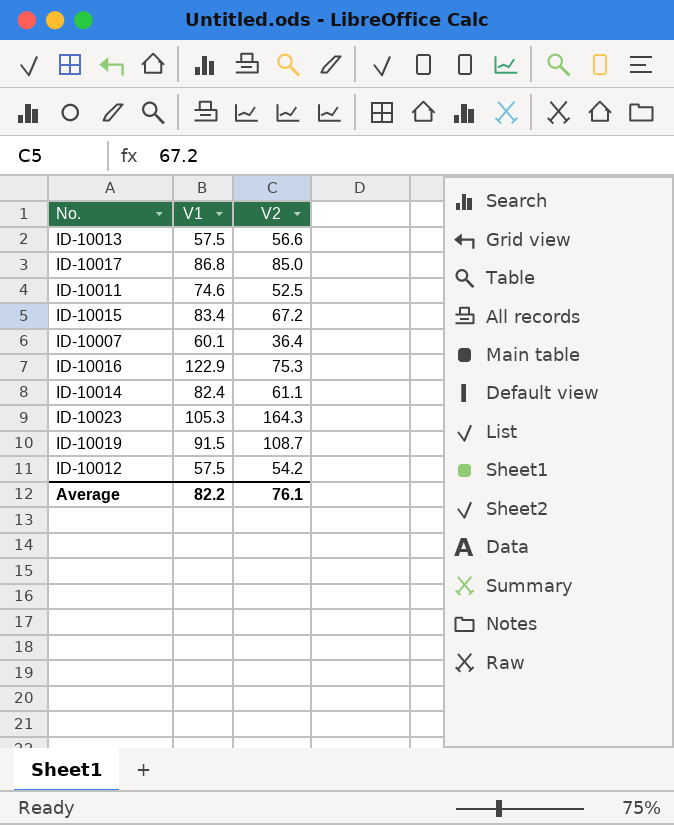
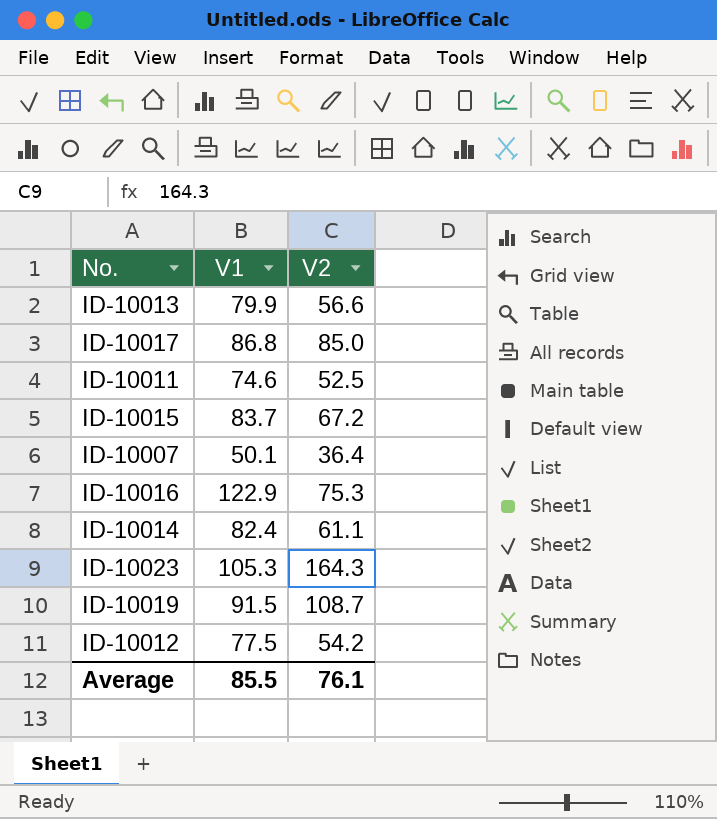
ID-10013 | V1: 57.5 -> 79.9
ID-10015 | V1: 83.4 -> 83.7
ID-10007 | V1: 60.1 -> 50.1
ID-10012 | V1: 57.5 -> 77.5
Average | V1: 82.2 -> 85.5

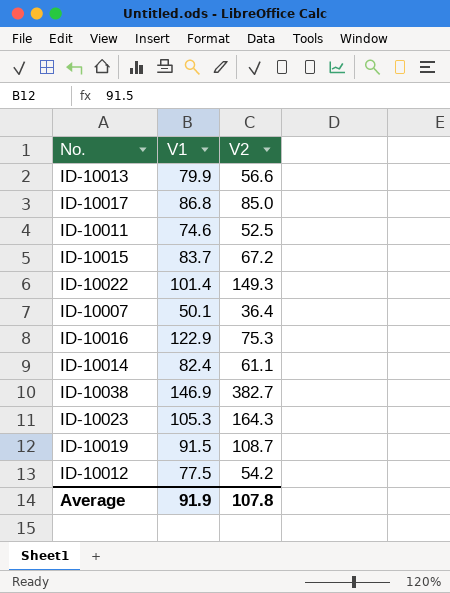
row ID-10022: none -> 101.4 | 149.3
row ID-10038: none -> 146.9 | 382.7
Average | V1: 85.5 -> 91.9
Average | V2: 76.1 -> 107.8

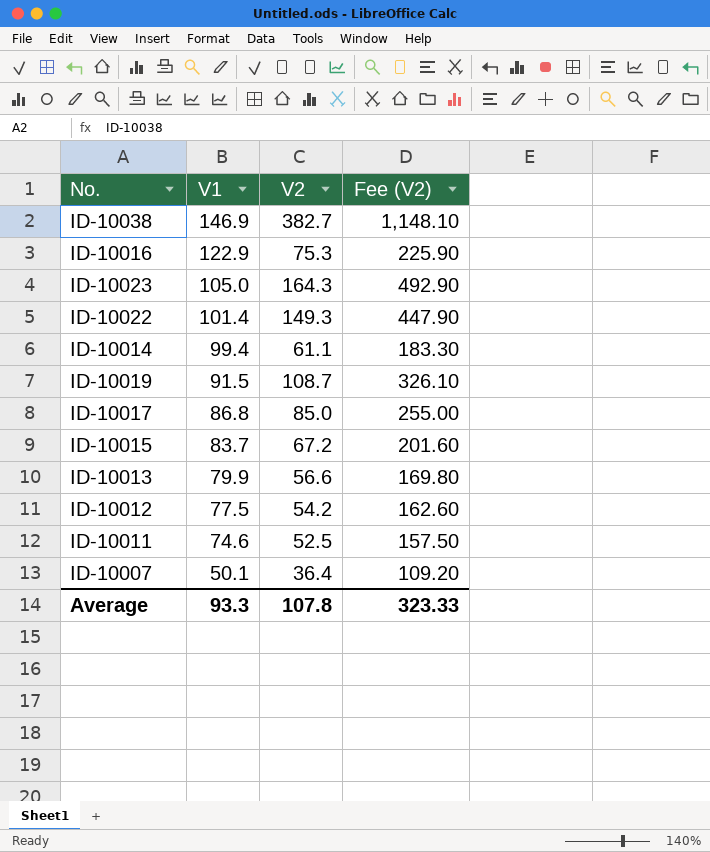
row order: none -> V1 descending
column Fee (V2) | formula: none -> [V2] * 3
ID-10023 | V1: 105.3 -> 105.0
ID-10014 | V1: 82.4 -> 99.4
Average | V1: 91.9 -> 93.3

